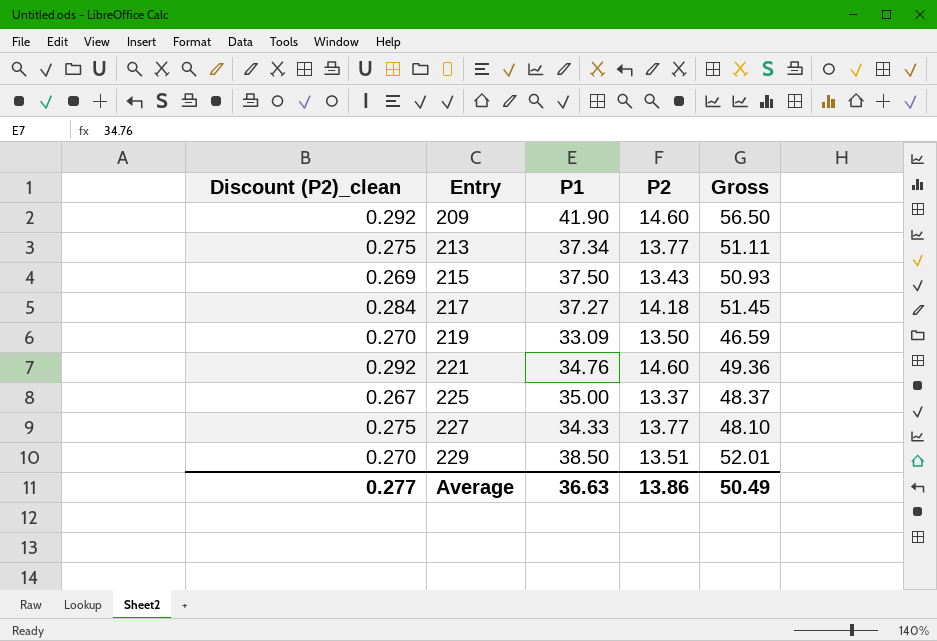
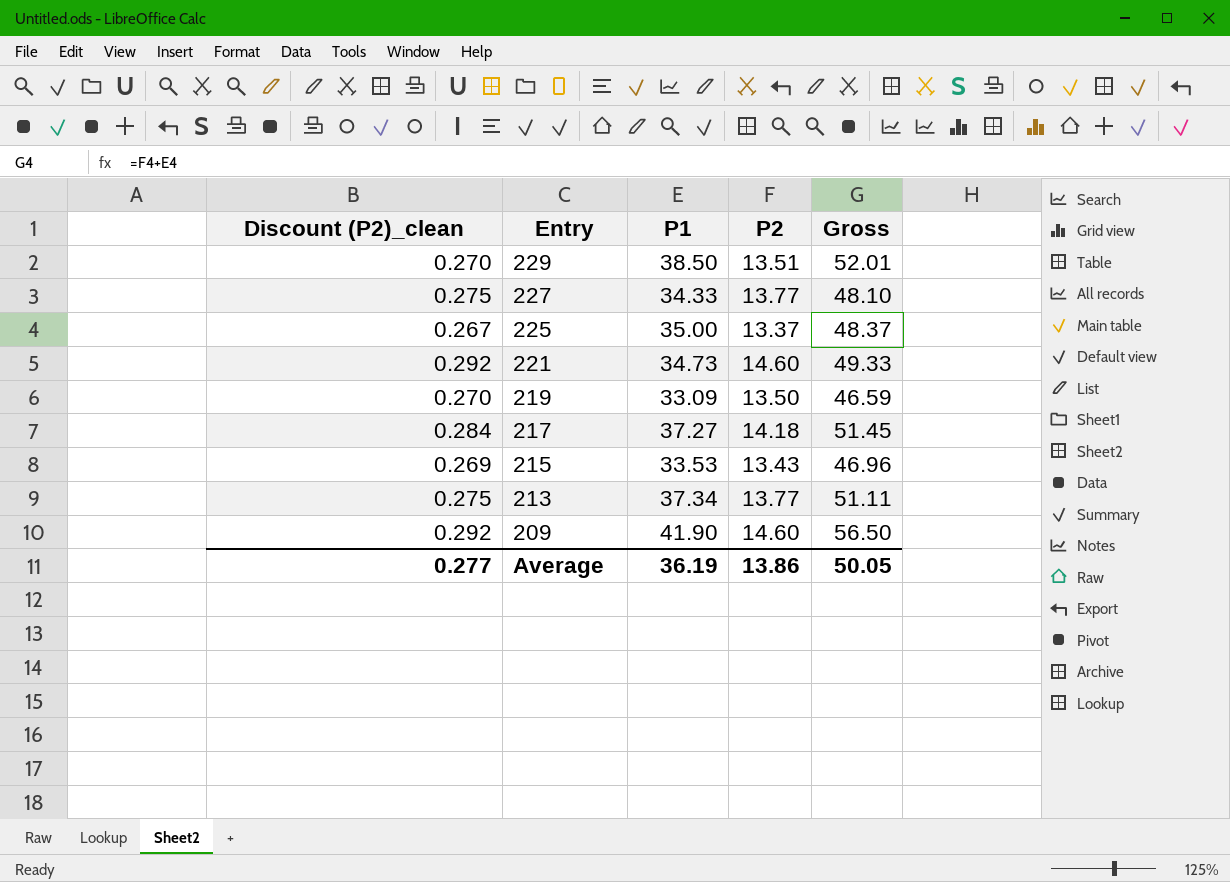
row order: Entry ascending -> Entry descending
221 | P1: 34.76 -> 34.73
221 | Gross: 49.36 -> 49.33
215 | P1: 37.50 -> 33.53
215 | Gross: 50.93 -> 46.96
Average | P1: 36.63 -> 36.19
Average | Gross: 50.49 -> 50.05

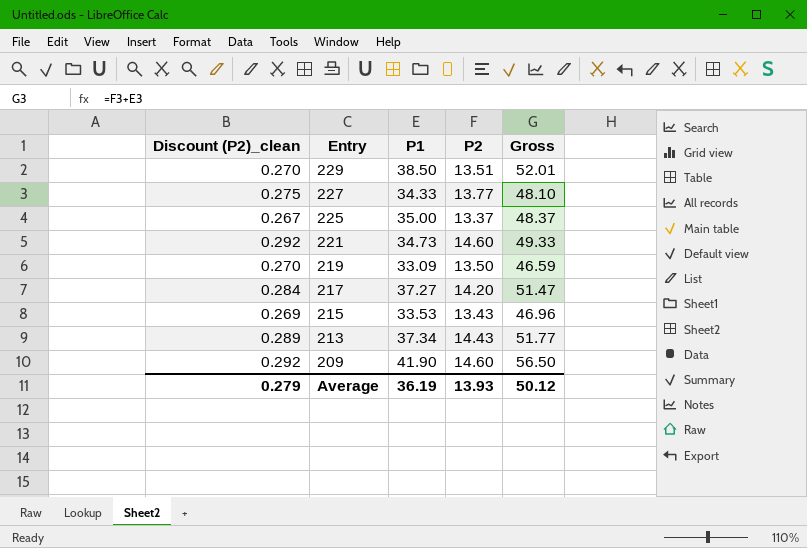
217 | P2: 14.18 -> 14.20
217 | Gross: 51.45 -> 51.47
213 | Discount (P2)_clean: 0.275 -> 0.289
213 | P2: 13.77 -> 14.43
213 | Gross: 51.11 -> 51.77
Average | Discount (P2)_clean: 0.277 -> 0.279
Average | P2: 13.86 -> 13.93
Average | Gross: 50.05 -> 50.12

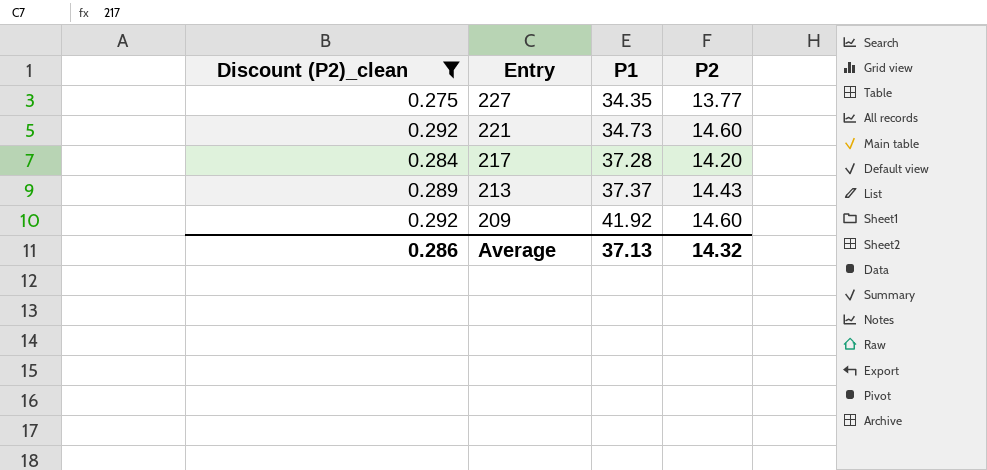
filter: none -> Discount (P2)_clean >= 0.275
column Gross | formula: [P1] + [P2] -> none
227 | P1: 34.33 -> 34.35
217 | P1: 37.27 -> 37.28
213 | P1: 37.34 -> 37.37
209 | P1: 41.90 -> 41.92
Average | Discount (P2)_clean: 0.279 -> 0.286
Average | P1: 36.19 -> 37.13
Average | P2: 13.93 -> 14.32

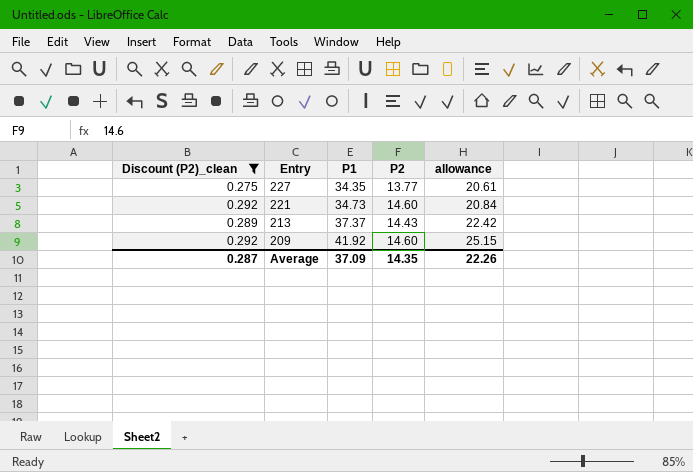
column allowance | formula: none -> [P1] * 0.6
row 217: 0.284 | 37.28 | 14.20 -> none
Average | Discount (P2)_clean: 0.286 -> 0.287
Average | P1: 37.13 -> 37.09
Average | P2: 14.32 -> 14.35

